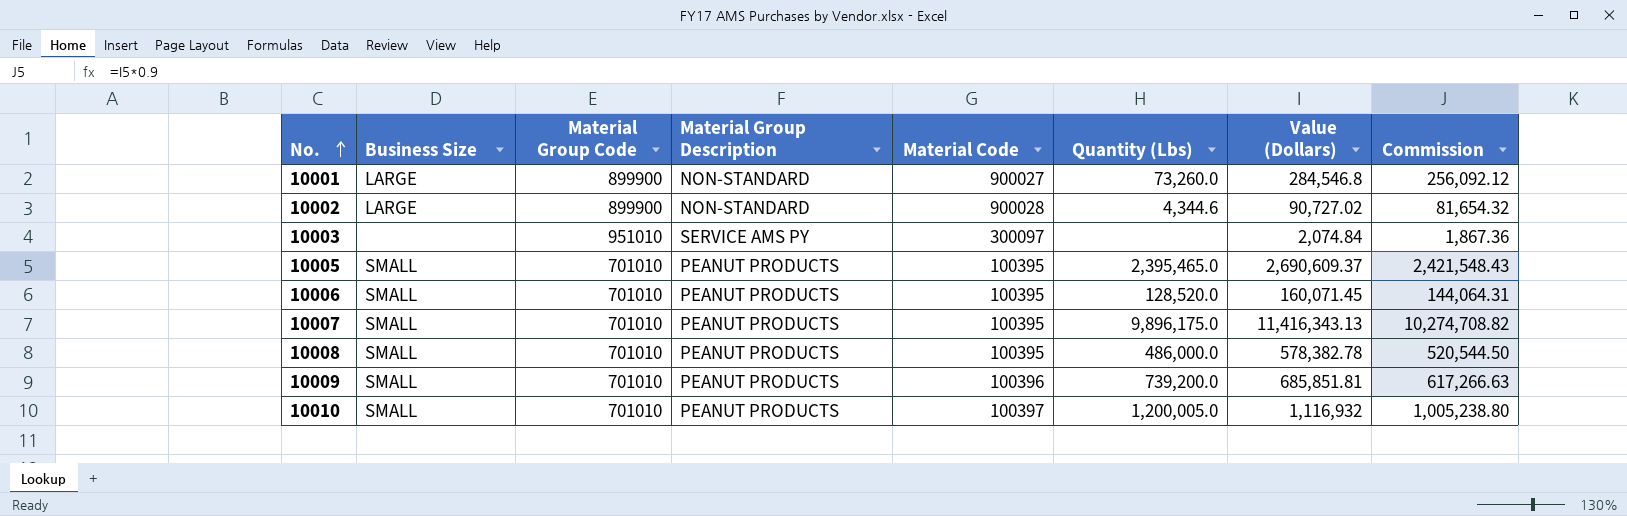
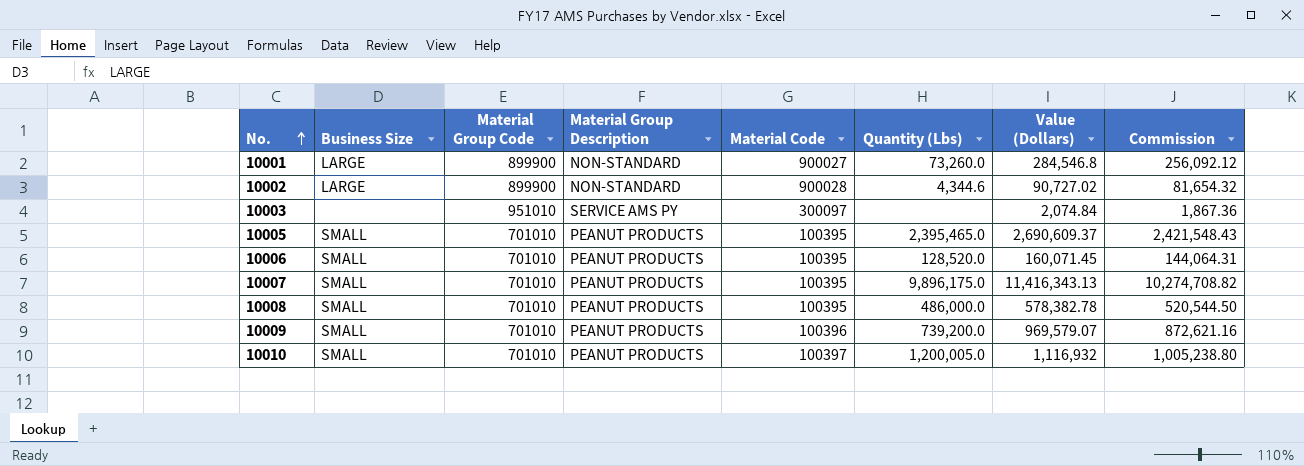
10009 | Value (Dollars): 685,851.81 -> 969,579.07
10009 | Commission: 617,266.63 -> 872,621.16

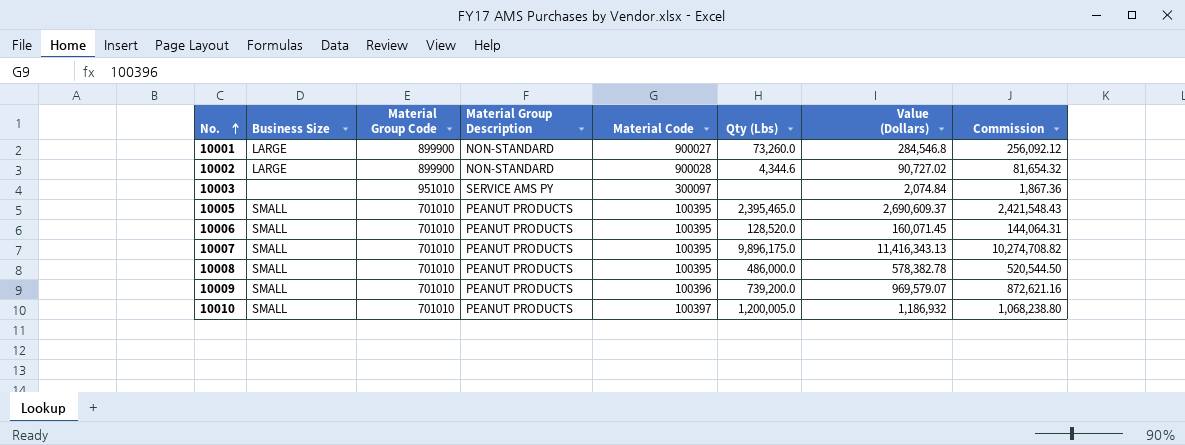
column name: Quantity (Lbs) -> Qty (Lbs)
10010 | Value (Dollars): 1,116,932 -> 1,186,932
10010 | Commission: 1,005,238.80 -> 1,068,238.80

